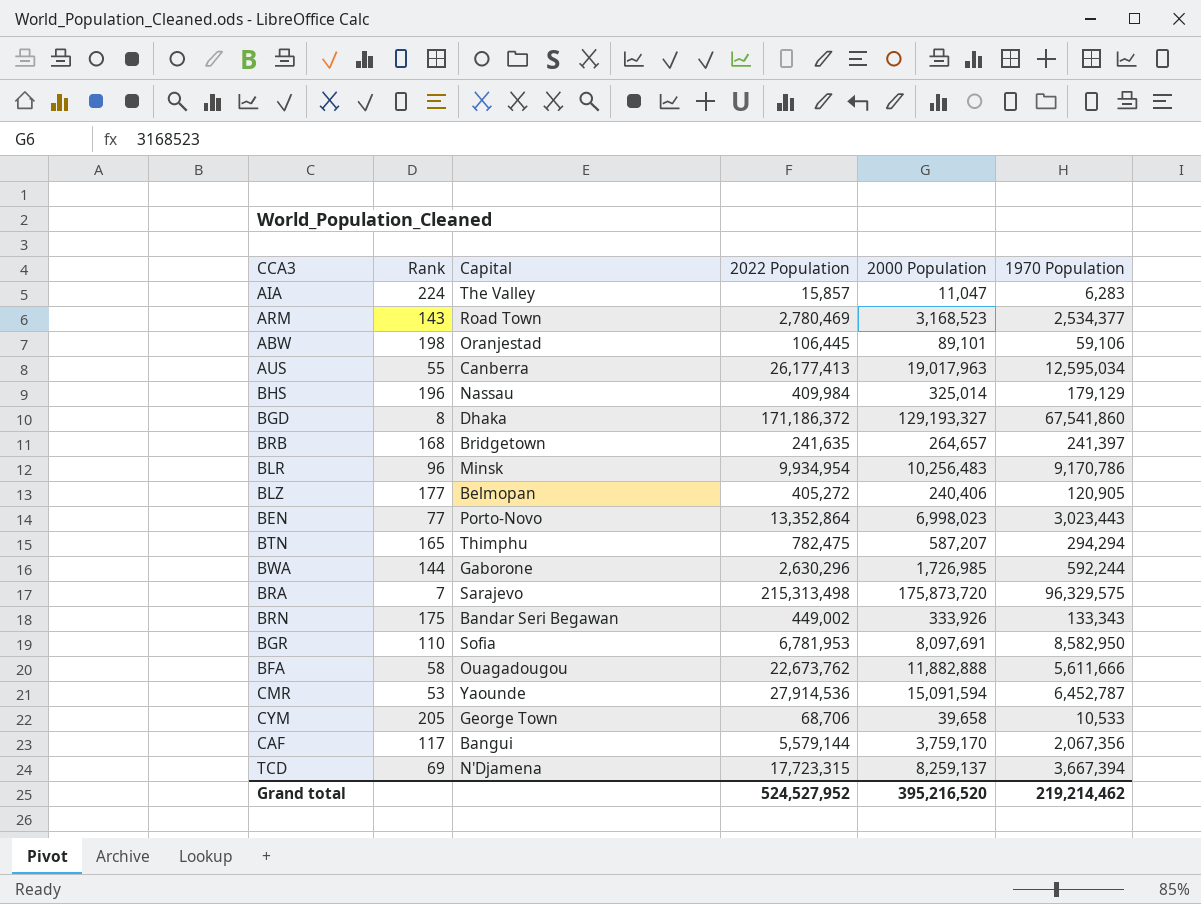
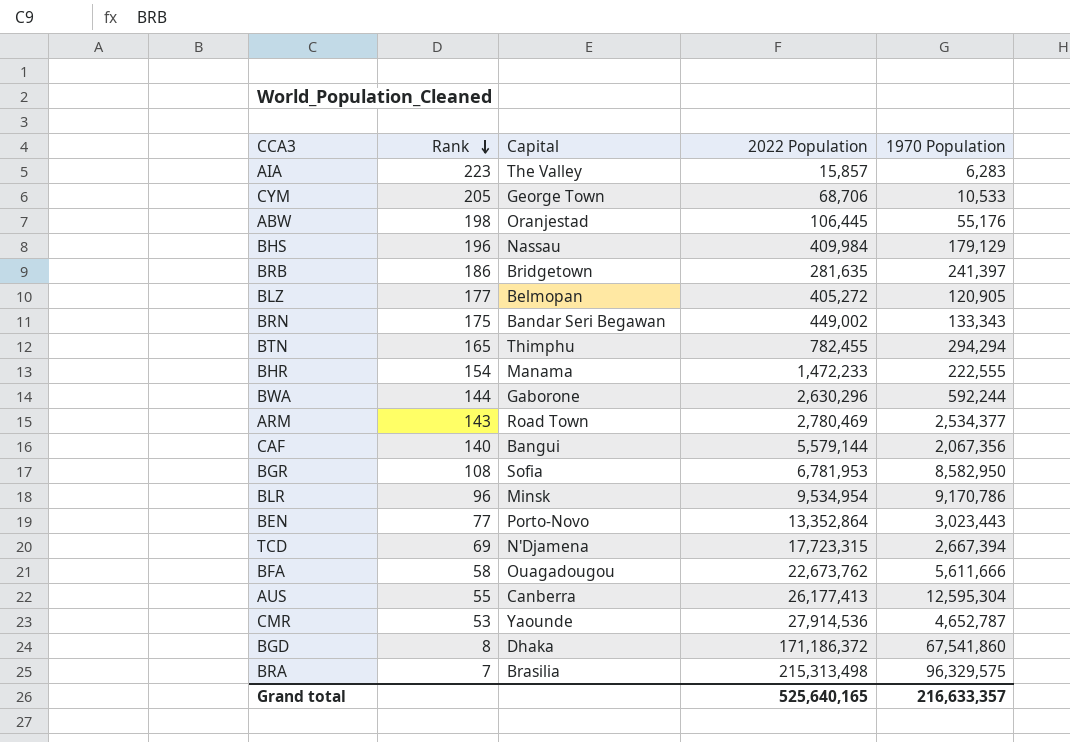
row order: none -> Rank descending
column 2000 Population | position: 5 -> none
AIA | Rank: 224 -> 223
ABW | 1970 Population: 59,106 -> 55,176
BRB | Rank: 168 -> 186
BRB | 2022 Population: 241,635 -> 281,635
BTN | 2022 Population: 782,475 -> 782,455
row BHR: none -> 154 | Manama | 1,472,233 | 222,555
CAF | Rank: 117 -> 140
BGR | Rank: 110 -> 108
BLR | 2022 Population: 9,934,954 -> 9,534,954
TCD | 1970 Population: 3,667,394 -> 2,667,394
AUS | 1970 Population: 12,595,034 -> 12,595,304
CMR | 1970 Population: 6,452,787 -> 4,652,787
BRA | Capital: Sarajevo -> Brasilia
Grand total | 2022 Population: 524,527,952 -> 525,640,165
Grand total | 1970 Population: 219,214,462 -> 216,633,357

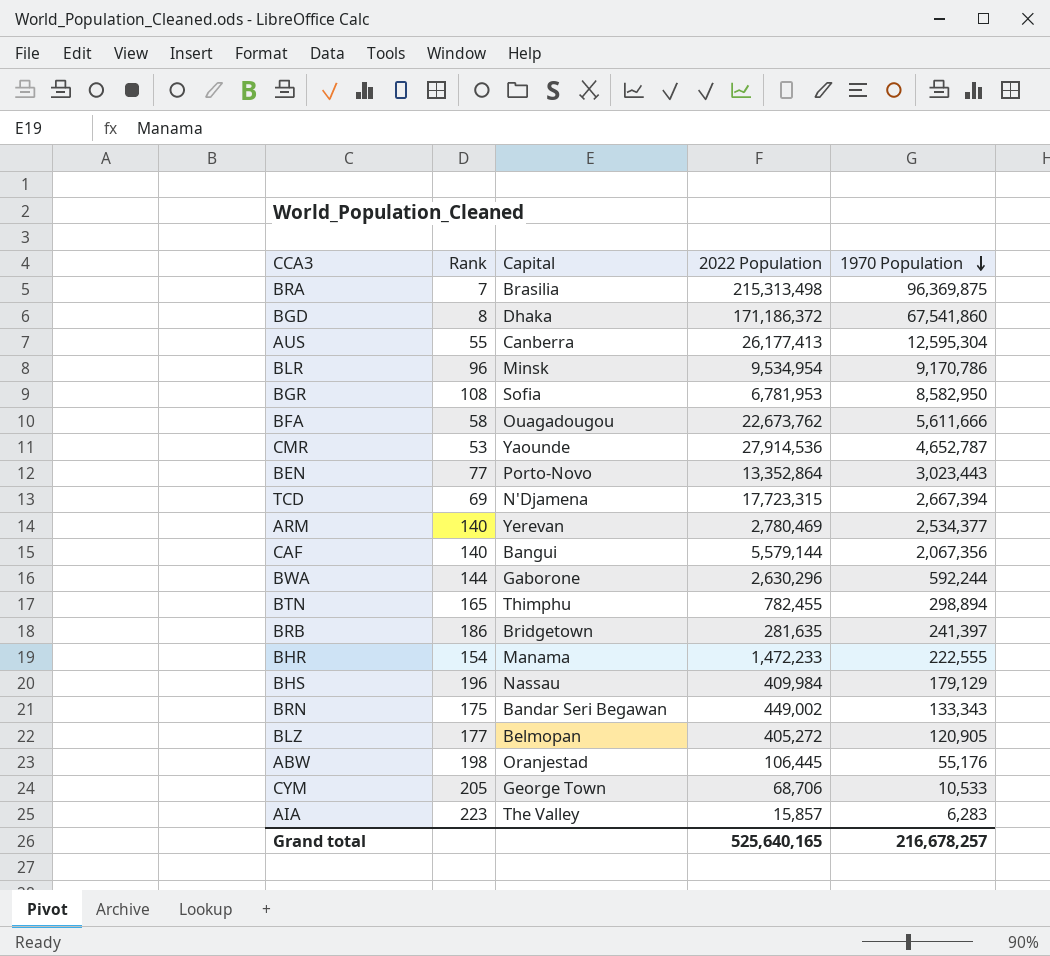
row order: Rank descending -> 1970 Population descending
BRA | 1970 Population: 96,329,575 -> 96,369,875
ARM | Rank: 143 -> 140
ARM | Capital: Road Town -> Yerevan
BTN | 1970 Population: 294,294 -> 298,894
Grand total | 1970 Population: 216,633,357 -> 216,678,257

